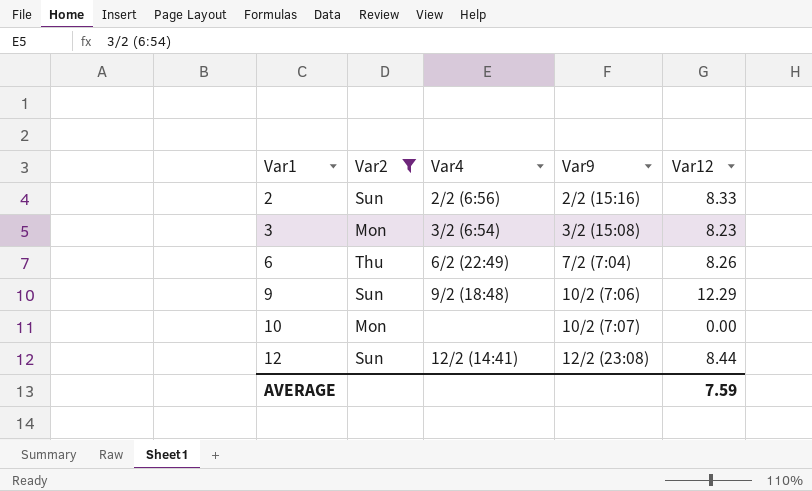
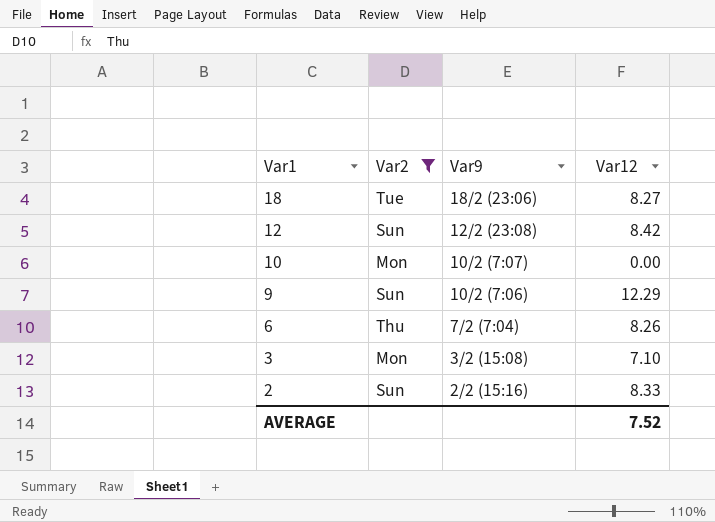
row order: Var1 ascending -> Var1 descending
column Var4 | position: 3 -> none
row 18: none -> Tue | 18/2 (23:06) | 8.27
12 | Var12: 8.44 -> 8.42
3 | Var12: 8.23 -> 7.10
AVERAGE | Var12: 7.59 -> 7.52

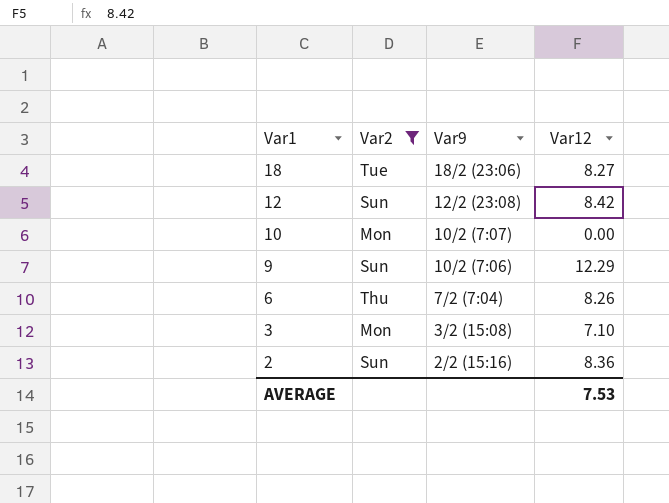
2 | Var12: 8.33 -> 8.36
AVERAGE | Var12: 7.52 -> 7.53

